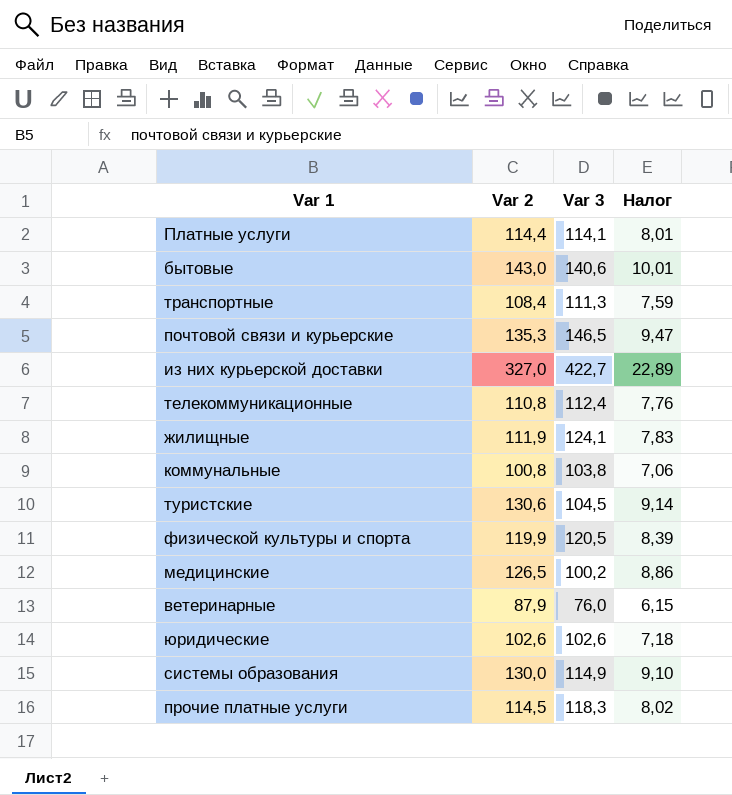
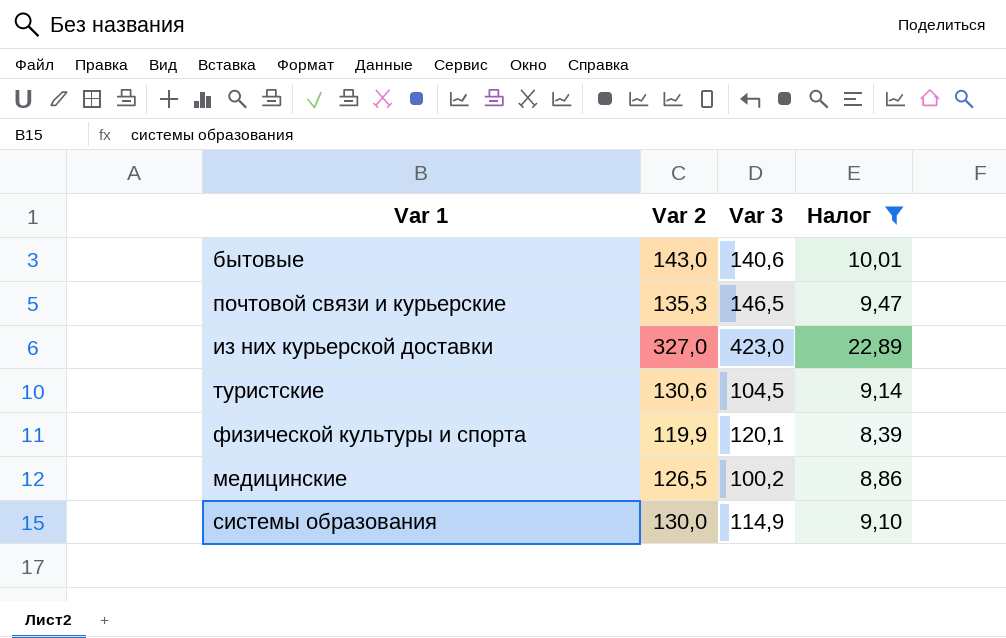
filter: none -> Налог >= 8,39
из них курьерской доставки | Var 3: 422,7 -> 423,0
физической культуры и спорта | Var 3: 120,5 -> 120,1

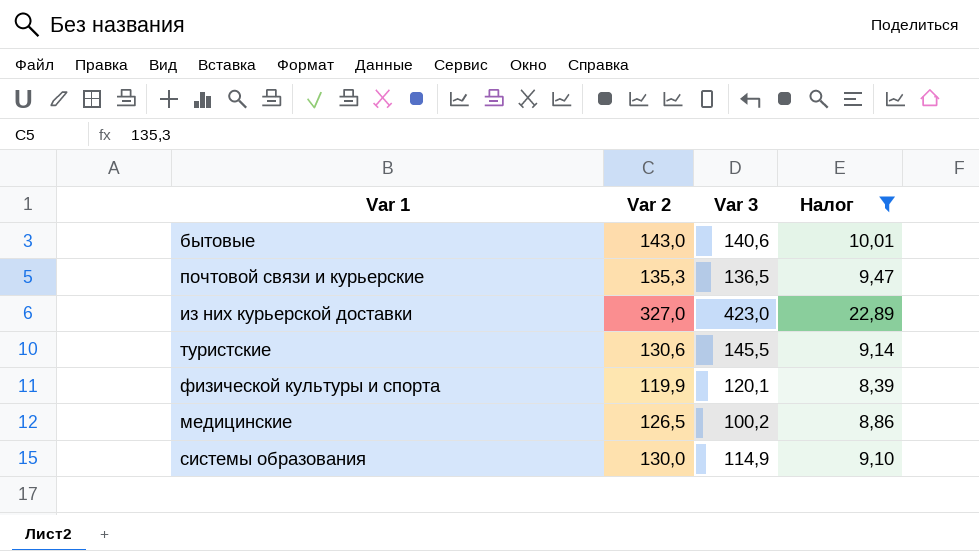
почтовой связи и курьерские | Var 3: 146,5 -> 136,5
туристские | Var 3: 104,5 -> 145,5

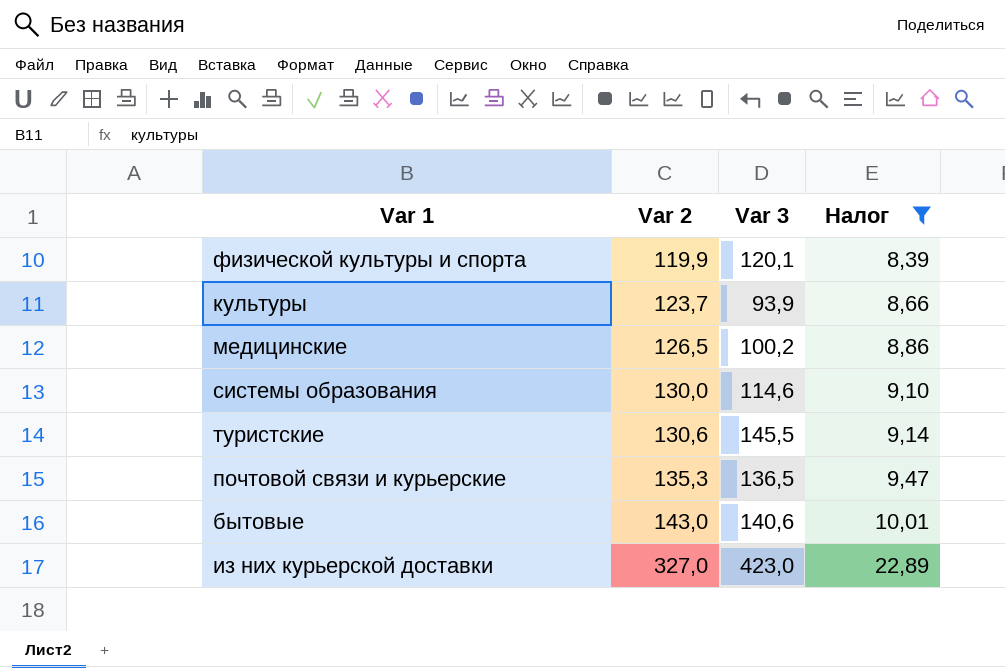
row order: none -> Var 2 ascending
row культуры: none -> 123,7 | 93,9 | 8,66
системы образования | Var 3: 114,9 -> 114,6

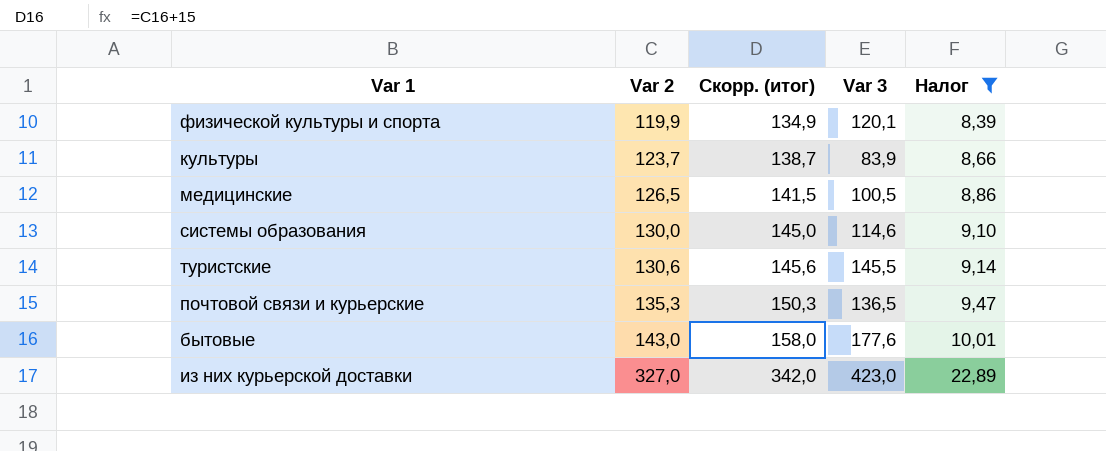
column Скорр. (итог) | formula: none -> [Var 2] + 15
культуры | Var 3: 93,9 -> 83,9
медицинские | Var 3: 100,2 -> 100,5
бытовые | Var 3: 140,6 -> 177,6

